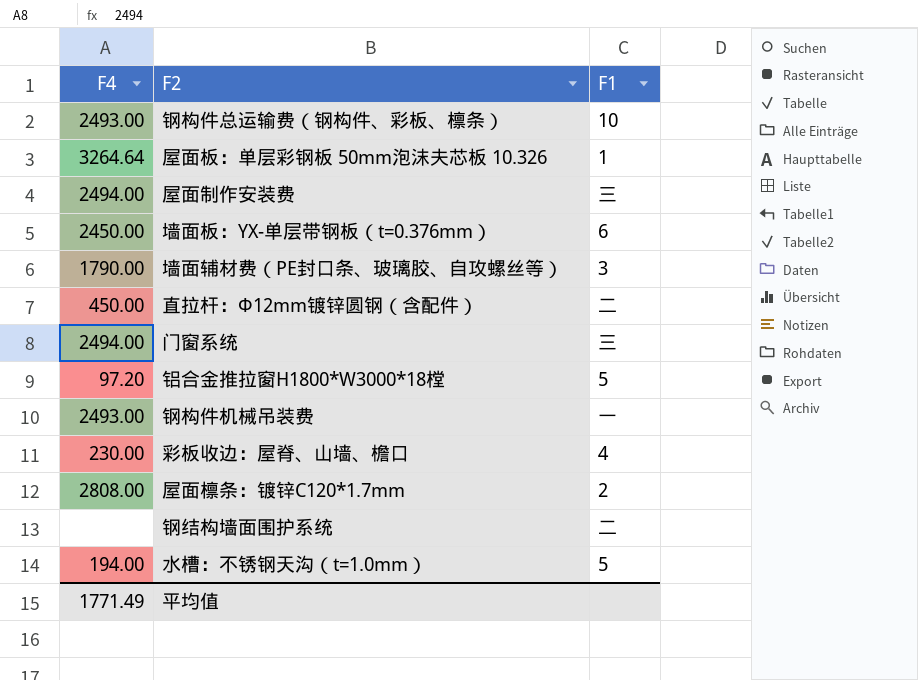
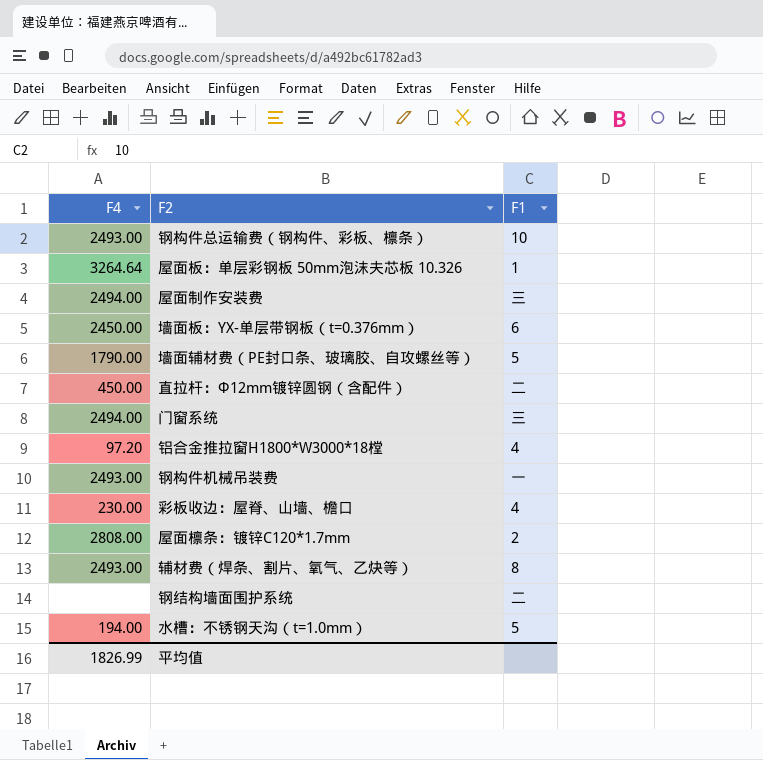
墙面辅材费（PE封口条、玻璃胶、自攻螺丝等） | F1: 3 -> 5
铝合金推拉窗H1800*W3000*18樘 | F1: 5 -> 4
row 辅材费（焊条、割片、氧气、乙炔等）: none -> 2493.00 | 8
平均值 | F4: 1771.49 -> 1826.99

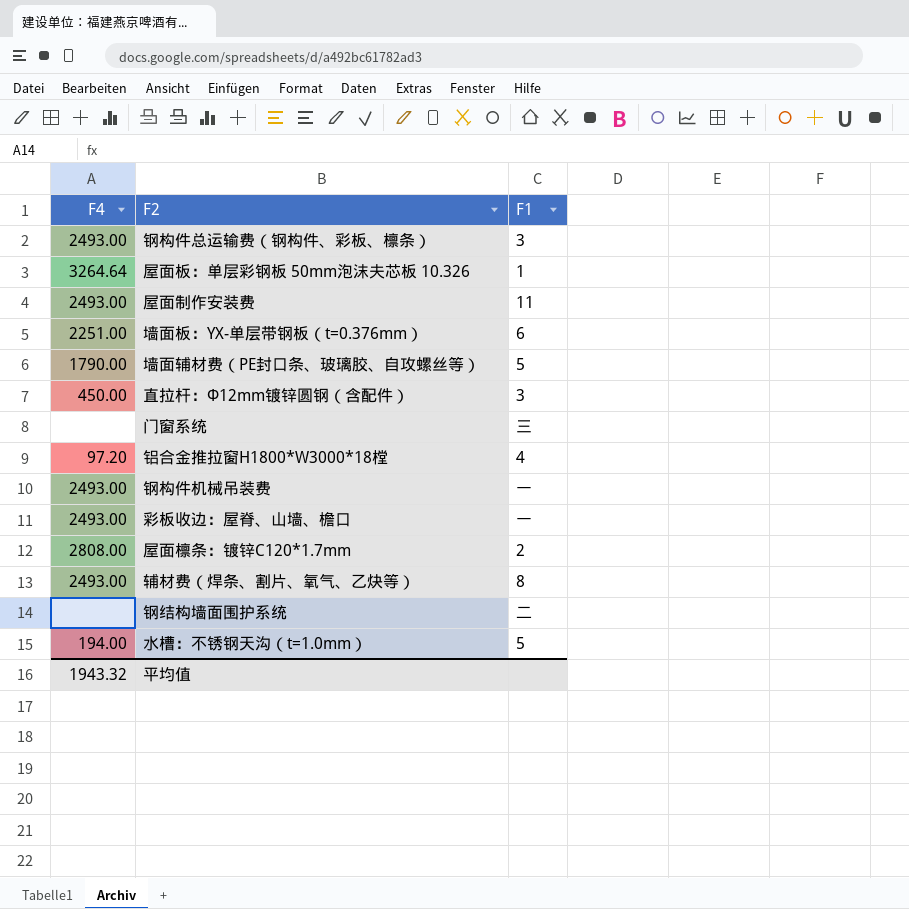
钢构件总运输费（钢构件、彩板、檩条） | F1: 10 -> 3
屋面制作安装费 | F4: 2494.00 -> 2493.00
屋面制作安装费 | F1: 三 -> 11
墙面板：YX-单层带钢板（t=0.376mm） | F4: 2450.00 -> 2251.00
直拉杆：Φ12mm镀锌圆钢（含配件） | F1: 二 -> 3
门窗系统 | F4: 2494.00 -> none
彩板收边：屋脊、山墙、檐口 | F4: 230.00 -> 2493.00
彩板收边：屋脊、山墙、檐口 | F1: 4 -> 一
平均值 | F4: 1826.99 -> 1943.32

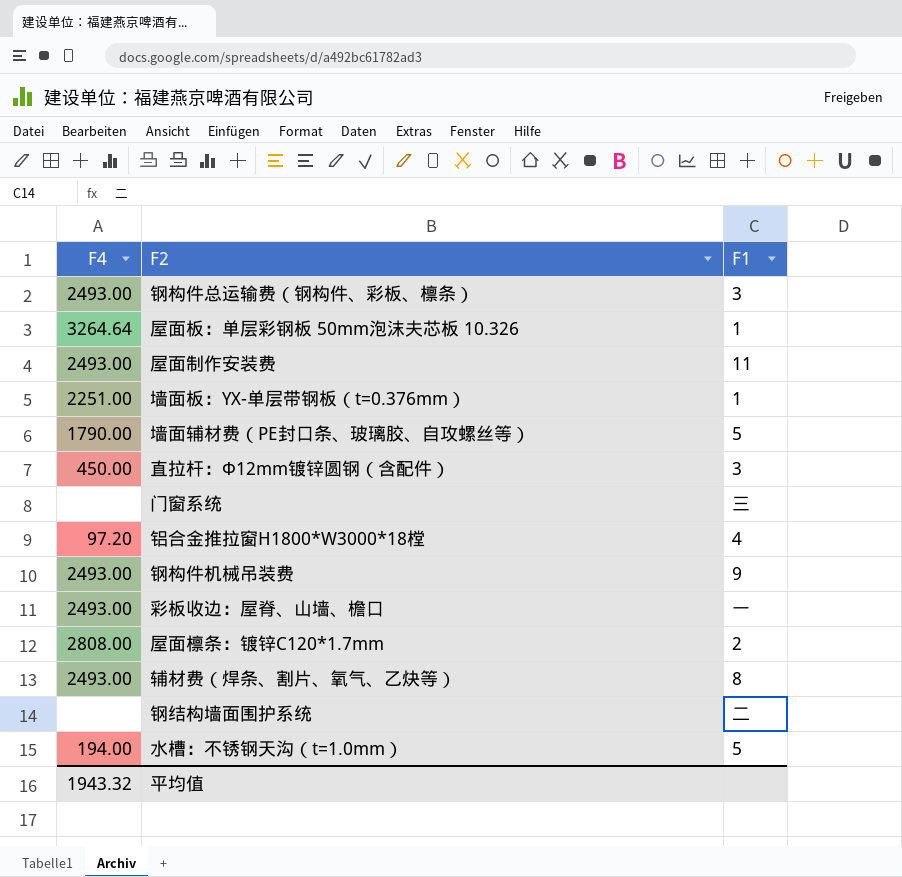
墙面板：YX-单层带钢板（t=0.376mm） | F1: 6 -> 1
钢构件机械吊装费 | F1: 一 -> 9

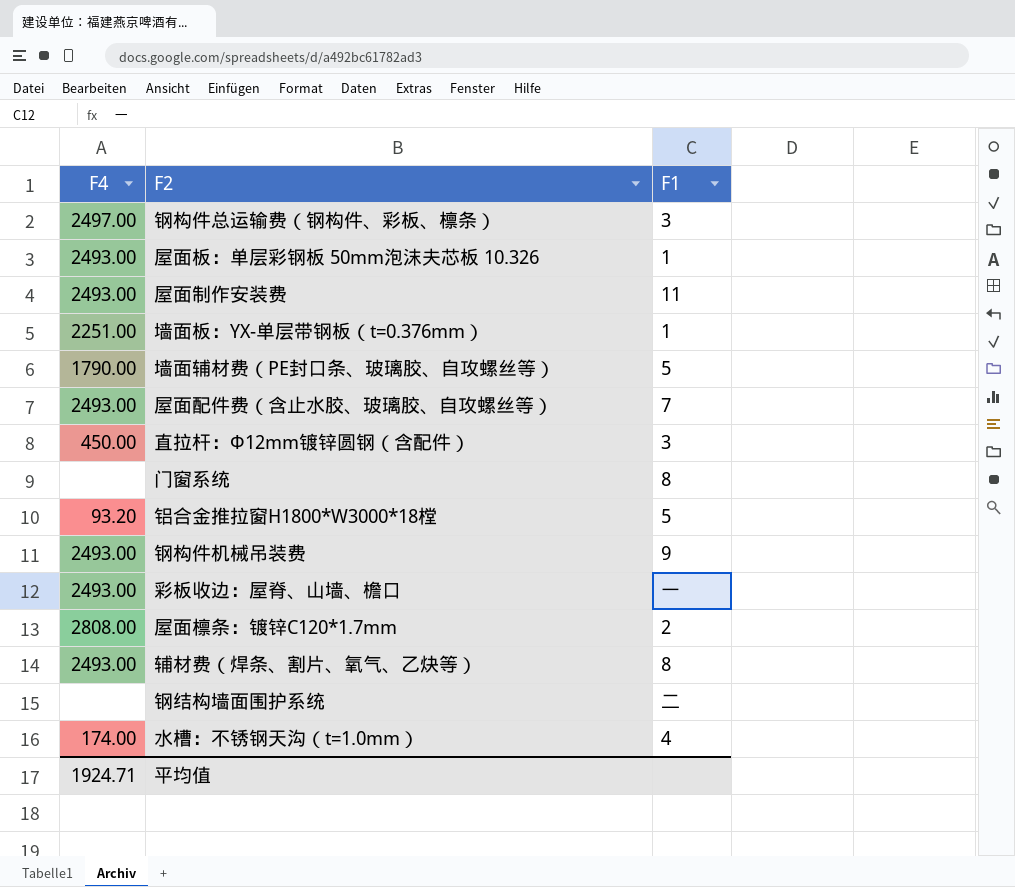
钢构件总运输费（钢构件、彩板、檩条） | F4: 2493.00 -> 2497.00
屋面板：单层彩钢板 50mm泡沫夫芯板 10.326 | F4: 3264.64 -> 2493.00
row 屋面配件费（含止水胶、玻璃胶、自攻螺丝等）: none -> 2493.00 | 7
门窗系统 | F1: 三 -> 8
铝合金推拉窗H1800*W3000*18樘 | F4: 97.20 -> 93.20
铝合金推拉窗H1800*W3000*18樘 | F1: 4 -> 5
水槽：不锈钢天沟（t=1.0mm） | F4: 194.00 -> 174.00
水槽：不锈钢天沟（t=1.0mm） | F1: 5 -> 4
平均值 | F4: 1943.32 -> 1924.71

